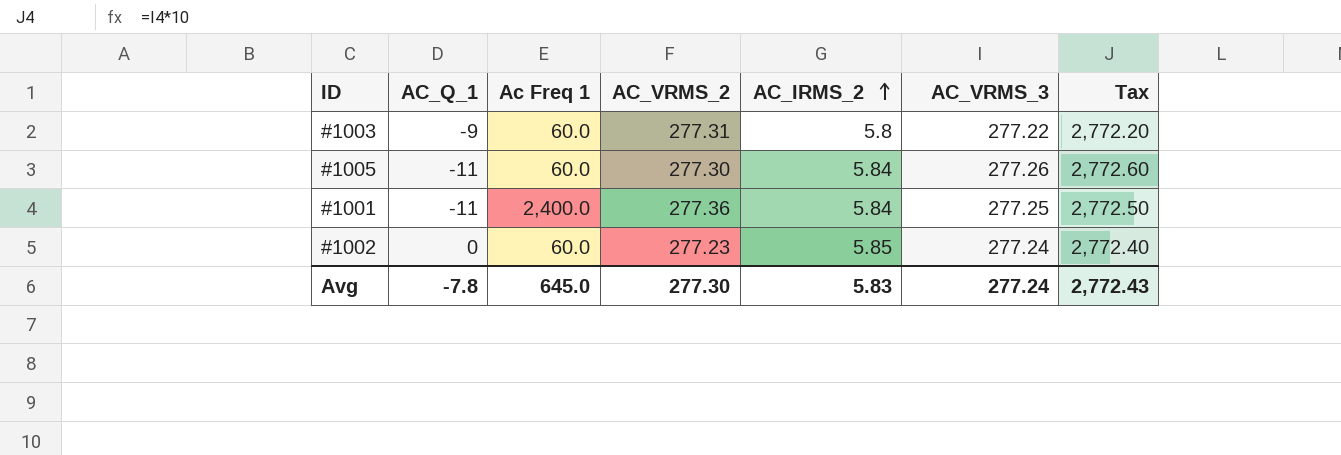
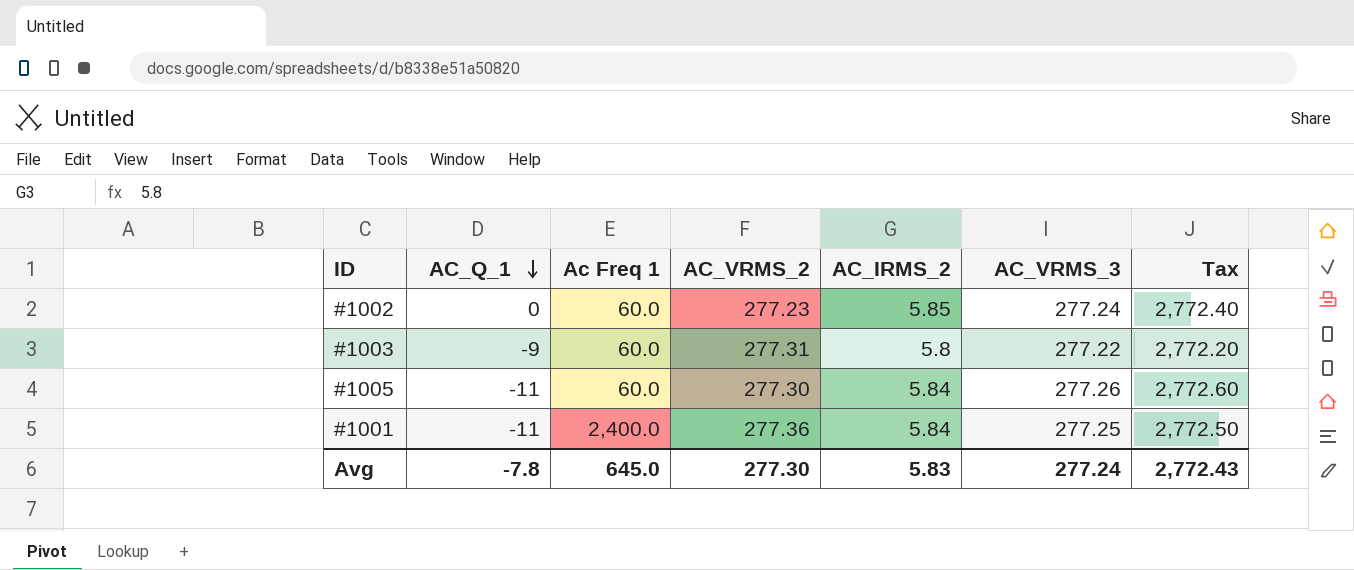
row order: AC_IRMS_2 ascending -> AC_Q_1 descending

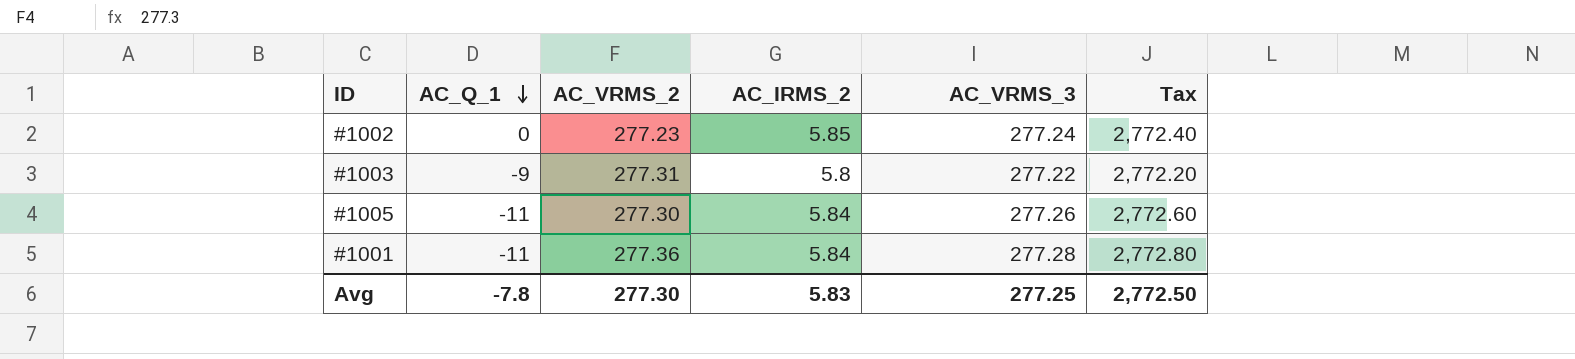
column Ac Freq 1 | position: 3 -> none
#1001 | AC_VRMS_3: 277.25 -> 277.28
#1001 | Tax: 2,772.50 -> 2,772.80
Avg | AC_VRMS_3: 277.24 -> 277.25
Avg | Tax: 2,772.43 -> 2,772.50

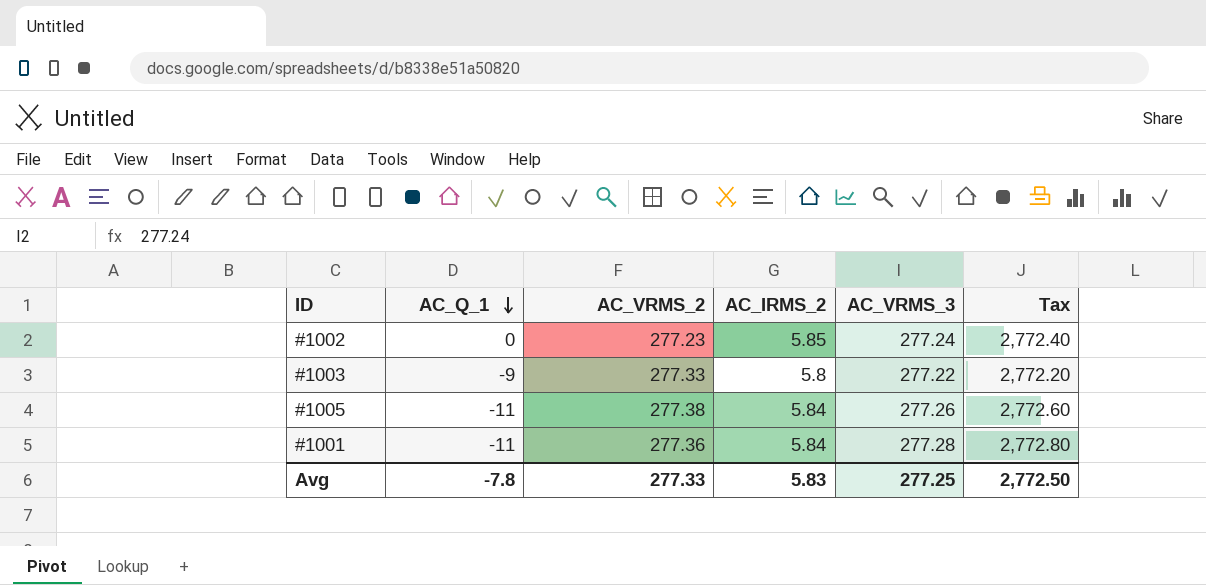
#1003 | AC_VRMS_2: 277.31 -> 277.33
#1005 | AC_VRMS_2: 277.30 -> 277.38
Avg | AC_VRMS_2: 277.30 -> 277.33

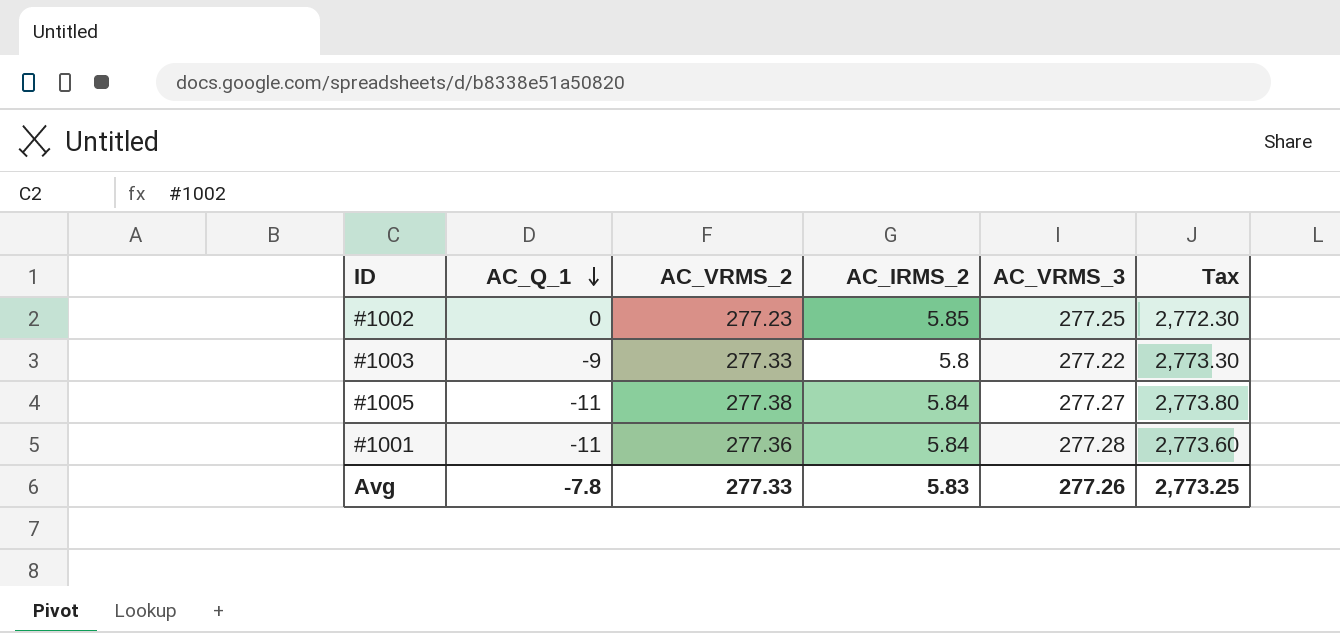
column Tax | formula: [AC_VRMS_3] * 10 -> [AC_VRMS_2] * 10
#1002 | AC_VRMS_3: 277.24 -> 277.25
#1005 | AC_VRMS_3: 277.26 -> 277.27
Avg | AC_VRMS_3: 277.25 -> 277.26
Avg | Tax: 2,772.50 -> 2,773.25

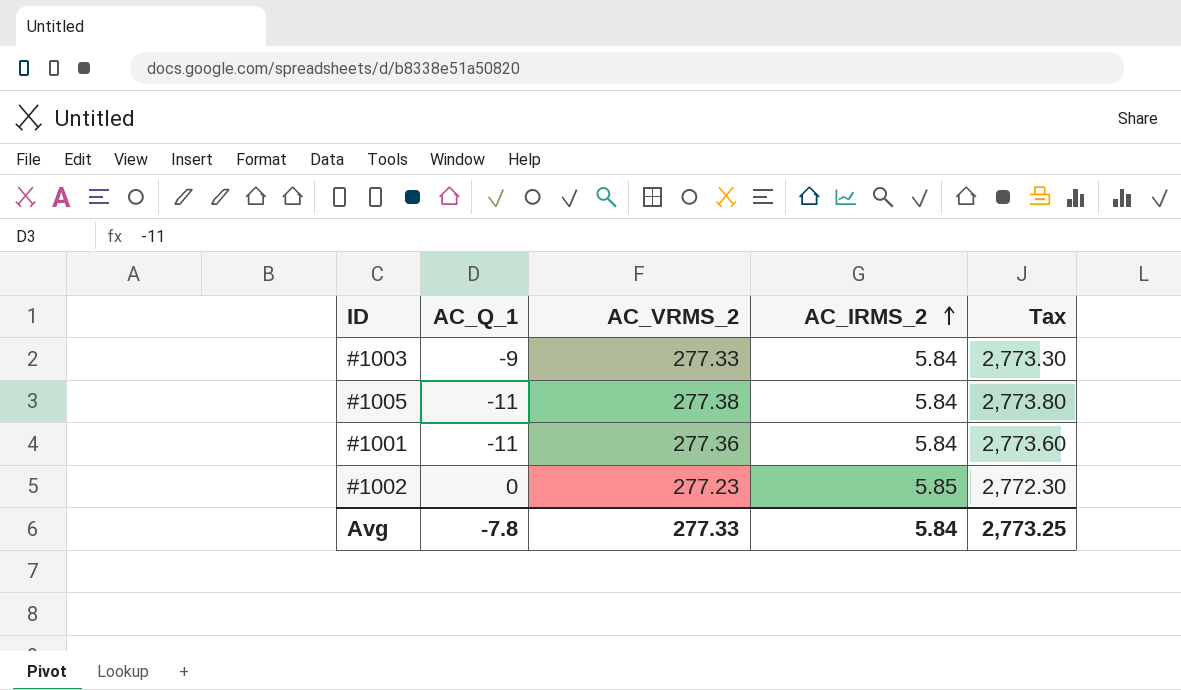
row order: AC_Q_1 descending -> AC_IRMS_2 ascending
column AC_VRMS_3 | position: 5 -> none
#1003 | AC_IRMS_2: 5.8 -> 5.84
Avg | AC_IRMS_2: 5.83 -> 5.84

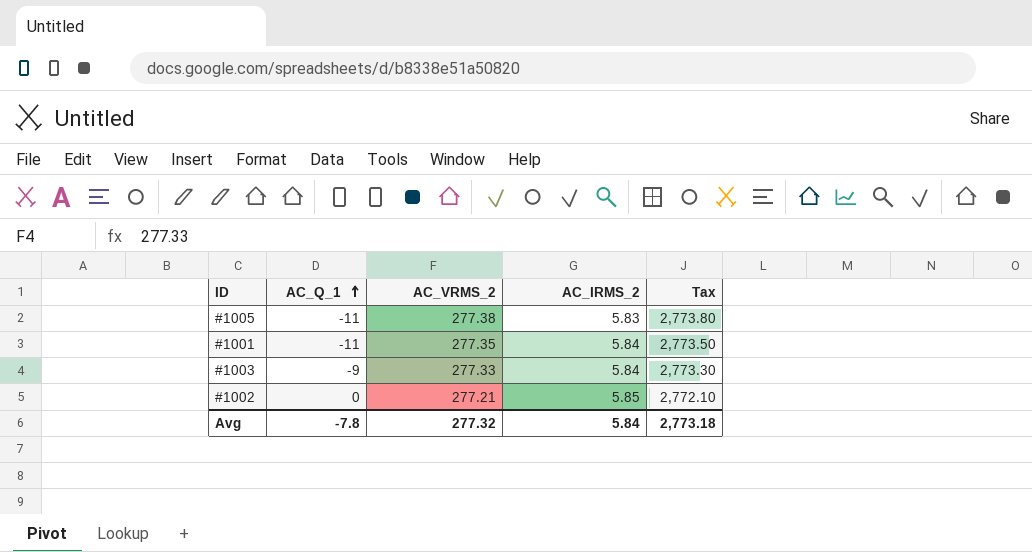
row order: AC_IRMS_2 ascending -> AC_Q_1 ascending
#1005 | AC_IRMS_2: 5.84 -> 5.83
#1001 | AC_VRMS_2: 277.36 -> 277.35
#1001 | Tax: 2,773.60 -> 2,773.50
#1002 | AC_VRMS_2: 277.23 -> 277.21
#1002 | Tax: 2,772.30 -> 2,772.10
Avg | AC_VRMS_2: 277.33 -> 277.32
Avg | Tax: 2,773.25 -> 2,773.18

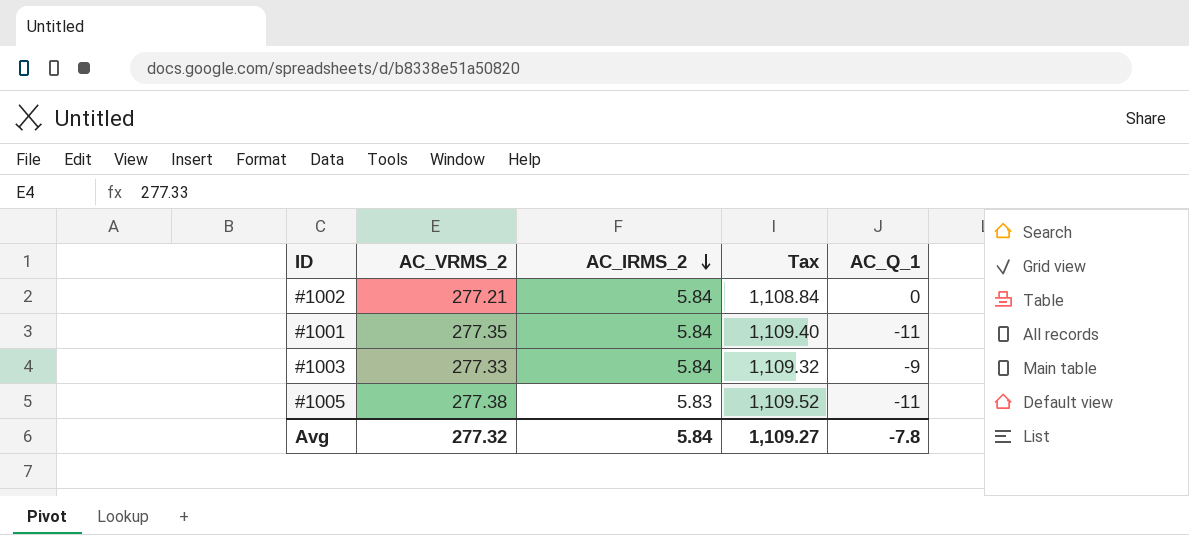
row order: AC_Q_1 ascending -> AC_IRMS_2 descending
column Tax | formula: [AC_VRMS_2] * 10 -> [AC_VRMS_2] * 4
column AC_Q_1 | position: 2 -> 5
#1002 | AC_IRMS_2: 5.85 -> 5.84
Avg | Tax: 2,773.18 -> 1,109.27

